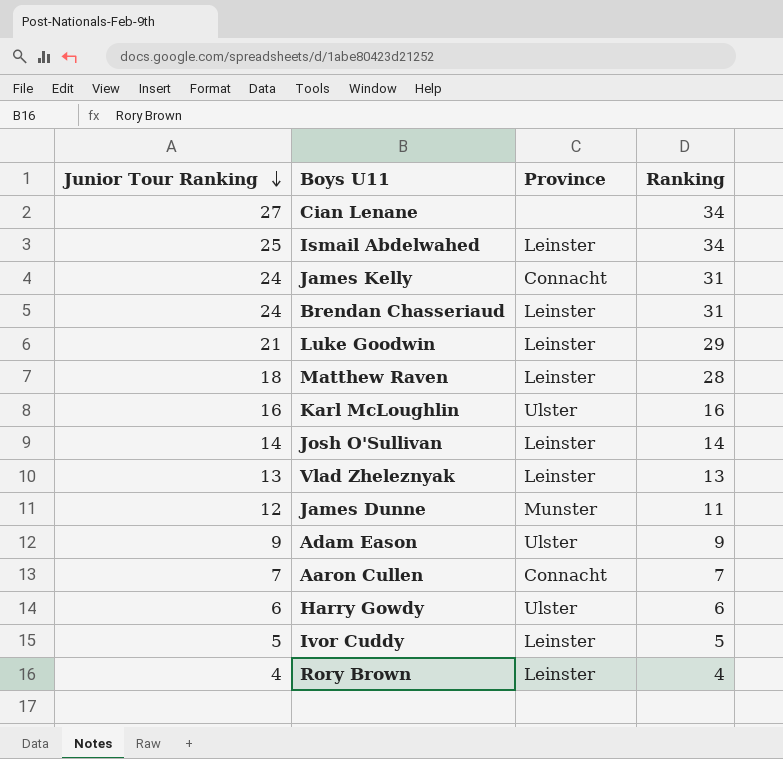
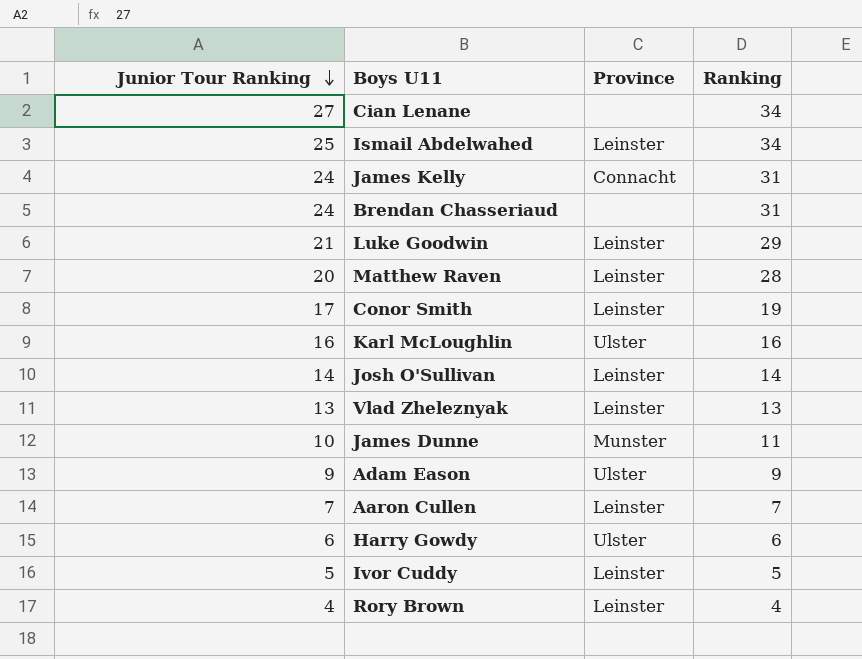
Brendan Chasseriaud | Province: Leinster -> none
Matthew Raven | Junior Tour Ranking: 18 -> 20
row Conor Smith: none -> 17 | Leinster | 19
James Dunne | Junior Tour Ranking: 12 -> 10
Aaron Cullen | Province: Connacht -> Leinster

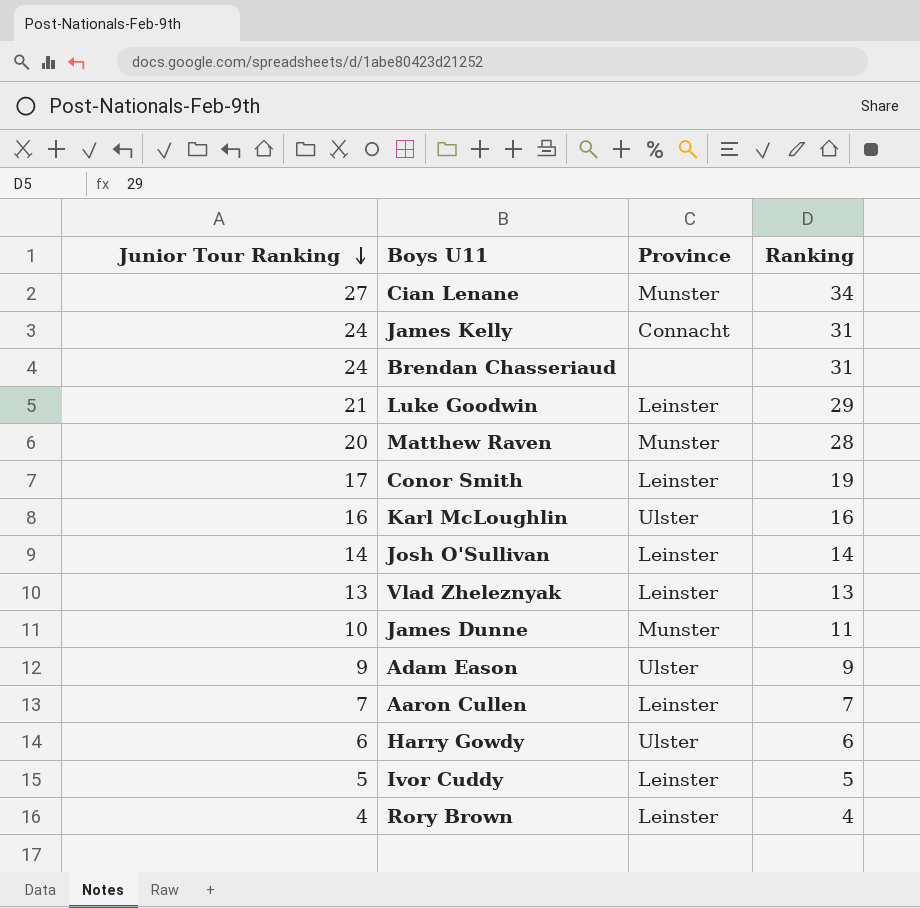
row Ismail Abdelwahed: 25 | Leinster | 34 -> none
Cian Lenane | Province: none -> Munster
Matthew Raven | Province: Leinster -> Munster

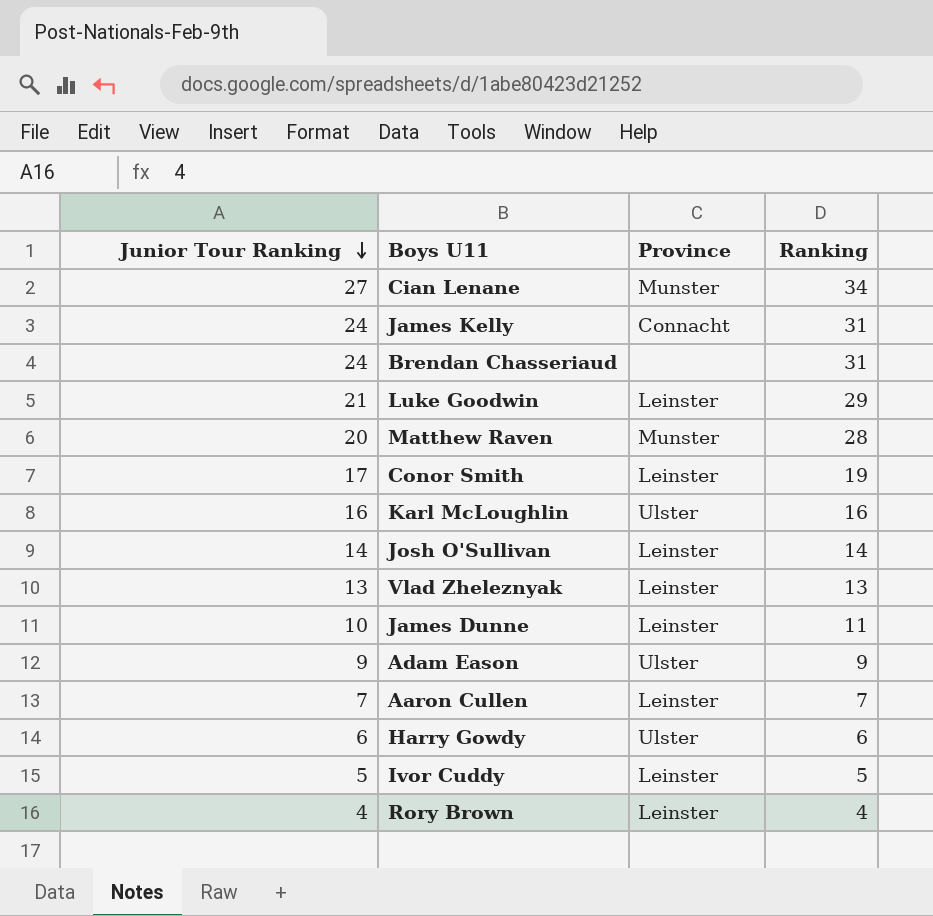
James Dunne | Province: Munster -> Leinster

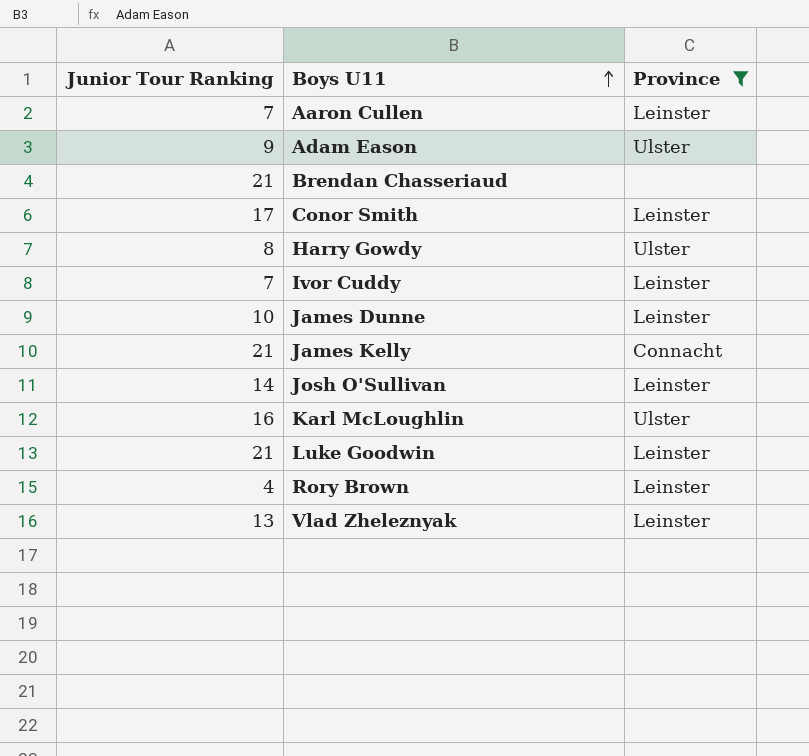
filter: none -> Province != Munster
row order: Junior Tour Ranking descending -> Boys U11 ascending
column Ranking | position: 4 -> none
Brendan Chasseriaud | Junior Tour Ranking: 24 -> 21
Harry Gowdy | Junior Tour Ranking: 6 -> 8
Ivor Cuddy | Junior Tour Ranking: 5 -> 7
James Kelly | Junior Tour Ranking: 24 -> 21

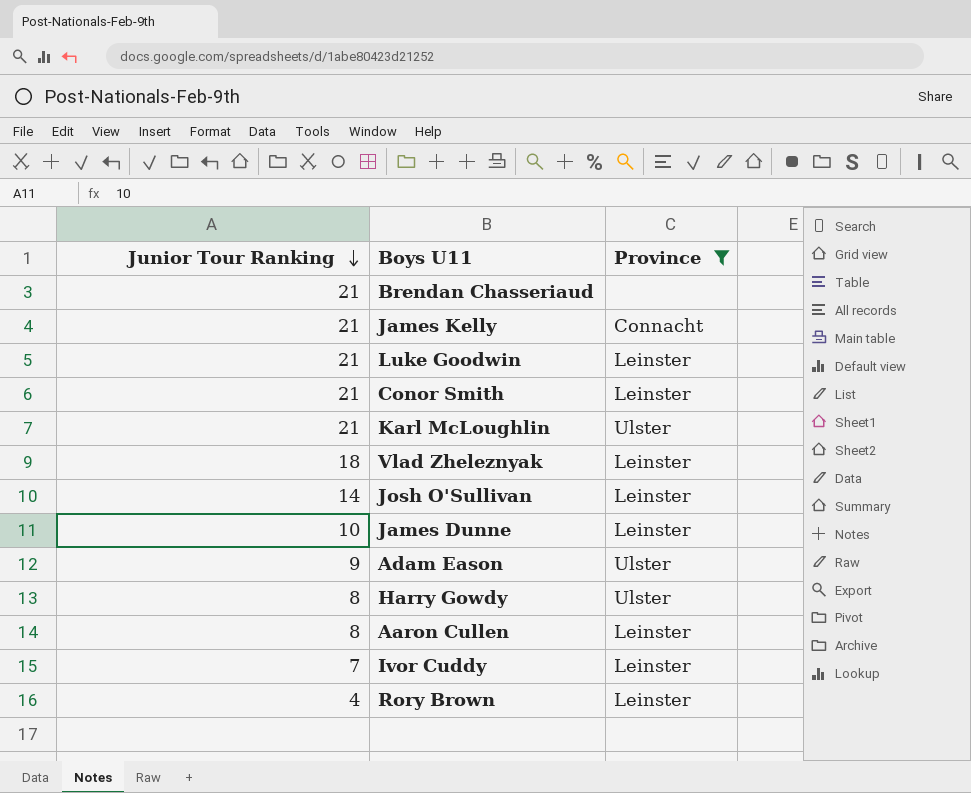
row order: Boys U11 ascending -> Junior Tour Ranking descending
Conor Smith | Junior Tour Ranking: 17 -> 21
Karl McLoughlin | Junior Tour Ranking: 16 -> 21
Vlad Zheleznyak | Junior Tour Ranking: 13 -> 18
Aaron Cullen | Junior Tour Ranking: 7 -> 8

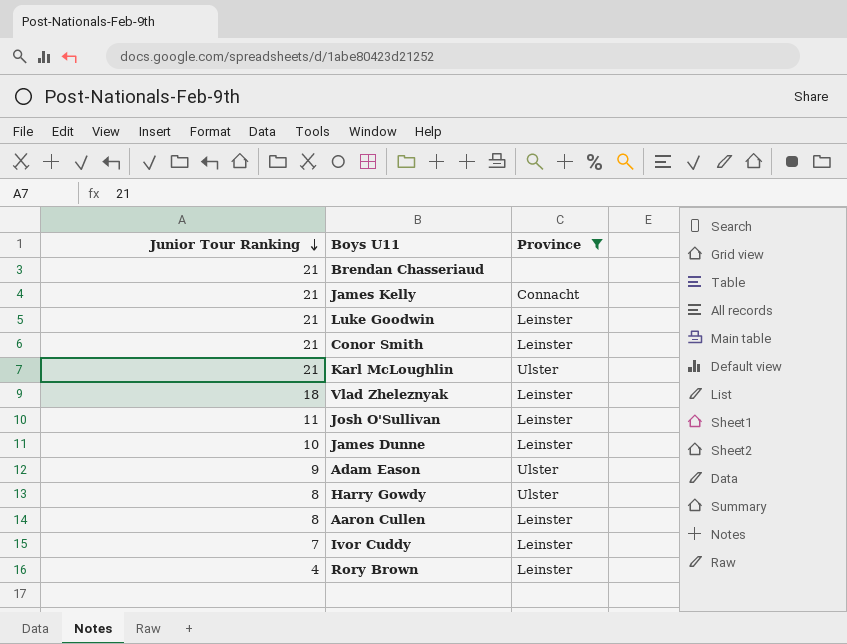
Josh O'Sullivan | Junior Tour Ranking: 14 -> 11

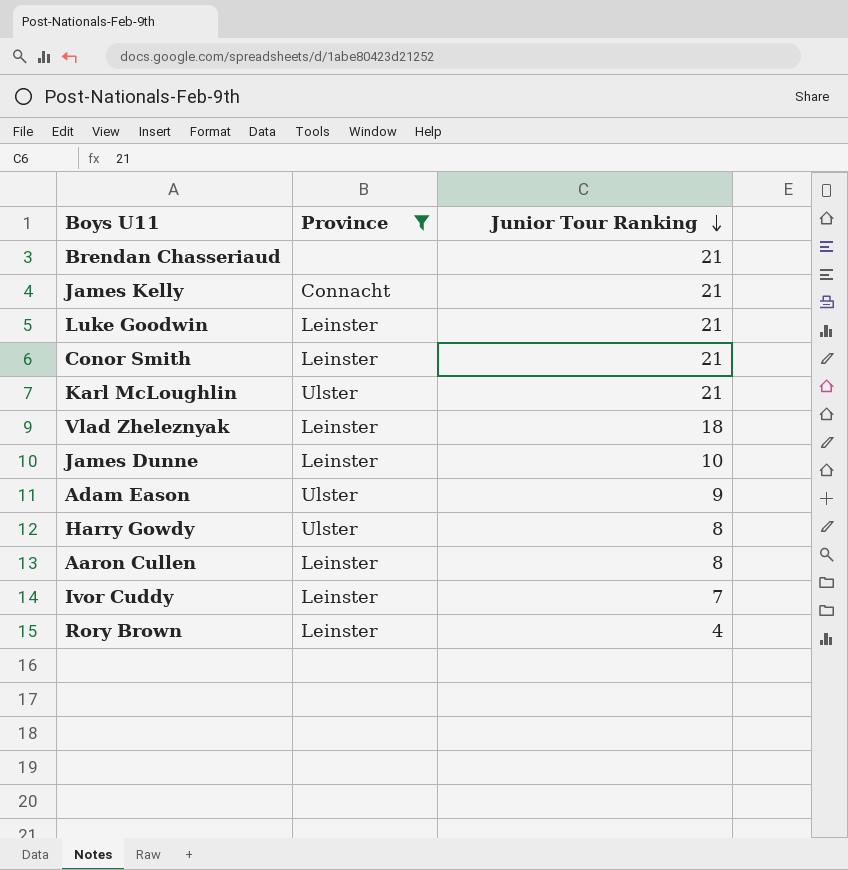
column Junior Tour Ranking | position: 1 -> 3
row Josh O'Sullivan: 11 | Leinster -> none

